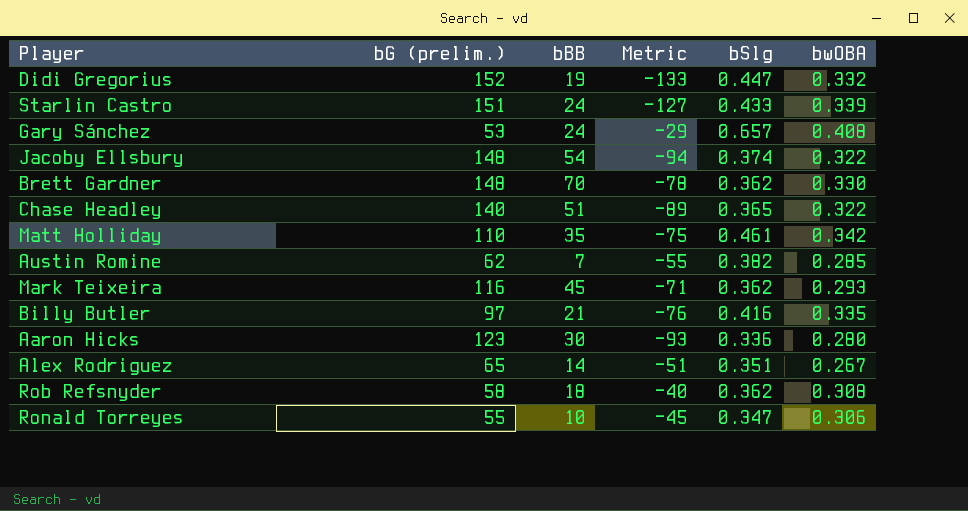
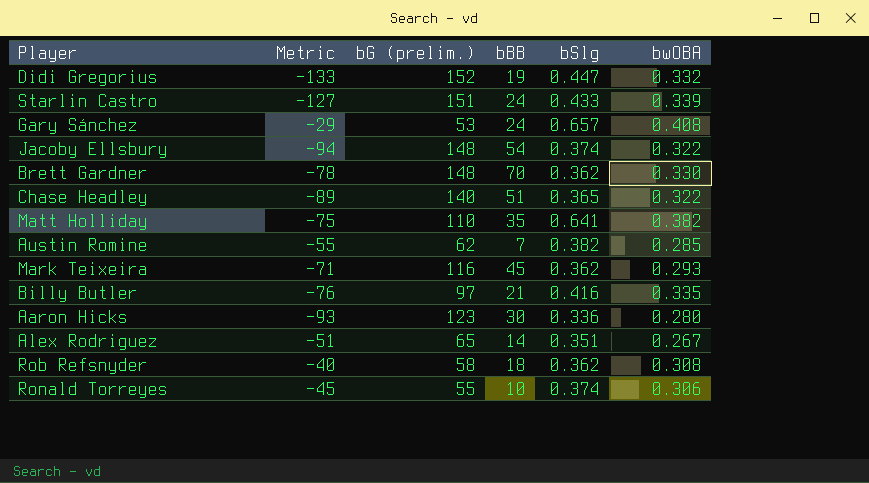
column Metric | position: 4 -> 2
Matt Holliday | bSlg: 0.461 -> 0.641
Matt Holliday | bwOBA: 0.342 -> 0.382
Ronald Torreyes | bSlg: 0.347 -> 0.374

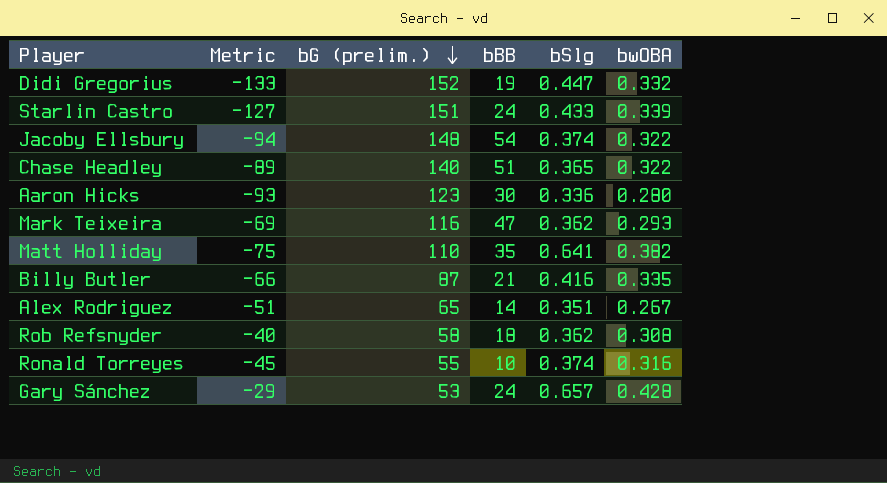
row order: none -> bG (prelim.) descending
row Brett Gardner: -78 | 148 | 70 | 0.362 | 0.330 -> none
row Austin Romine: -55 | 62 | 7 | 0.382 | 0.285 -> none
Mark Teixeira | Metric: -71 -> -69
Mark Teixeira | bBB: 45 -> 47
Billy Butler | Metric: -76 -> -66
Billy Butler | bG (prelim.): 97 -> 87
Ronald Torreyes | bwOBA: 0.306 -> 0.316
Gary Sánchez | bwOBA: 0.408 -> 0.428

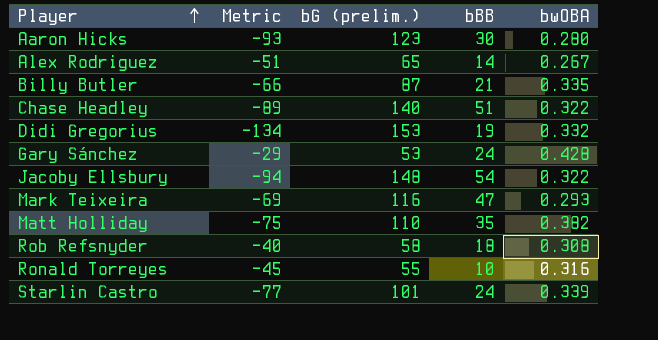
row order: bG (prelim.) descending -> Player ascending
column bSlg | position: 5 -> none
Didi Gregorius | Metric: -133 -> -134
Didi Gregorius | bG (prelim.): 152 -> 153
Starlin Castro | Metric: -127 -> -77
Starlin Castro | bG (prelim.): 151 -> 101

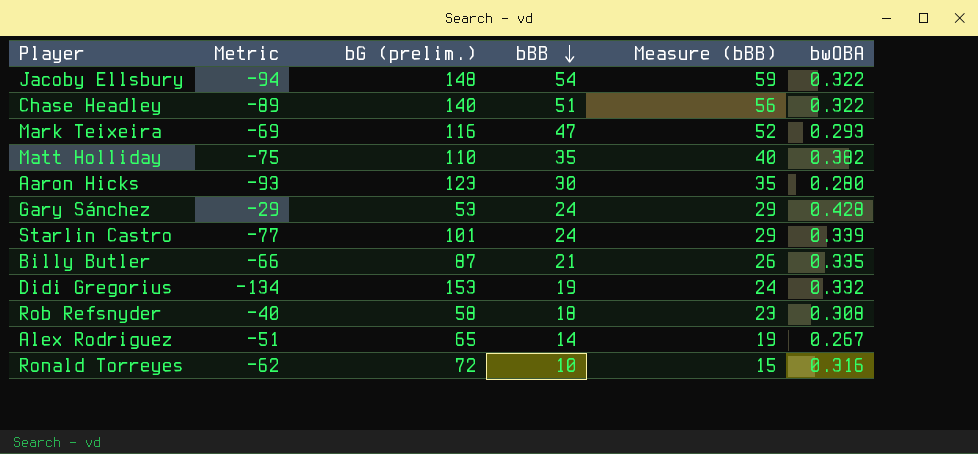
row order: Player ascending -> bBB descending
column Measure (bBB) | formula: none -> [bBB] + 5
Ronald Torreyes | Metric: -45 -> -62
Ronald Torreyes | bG (prelim.): 55 -> 72

